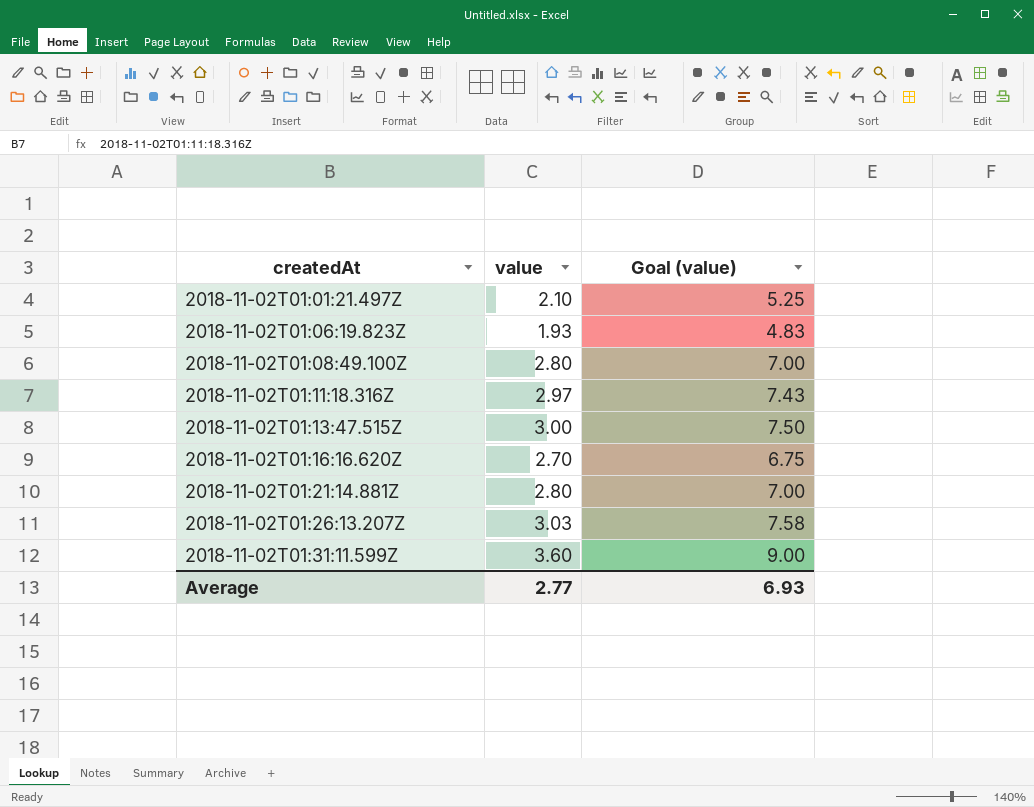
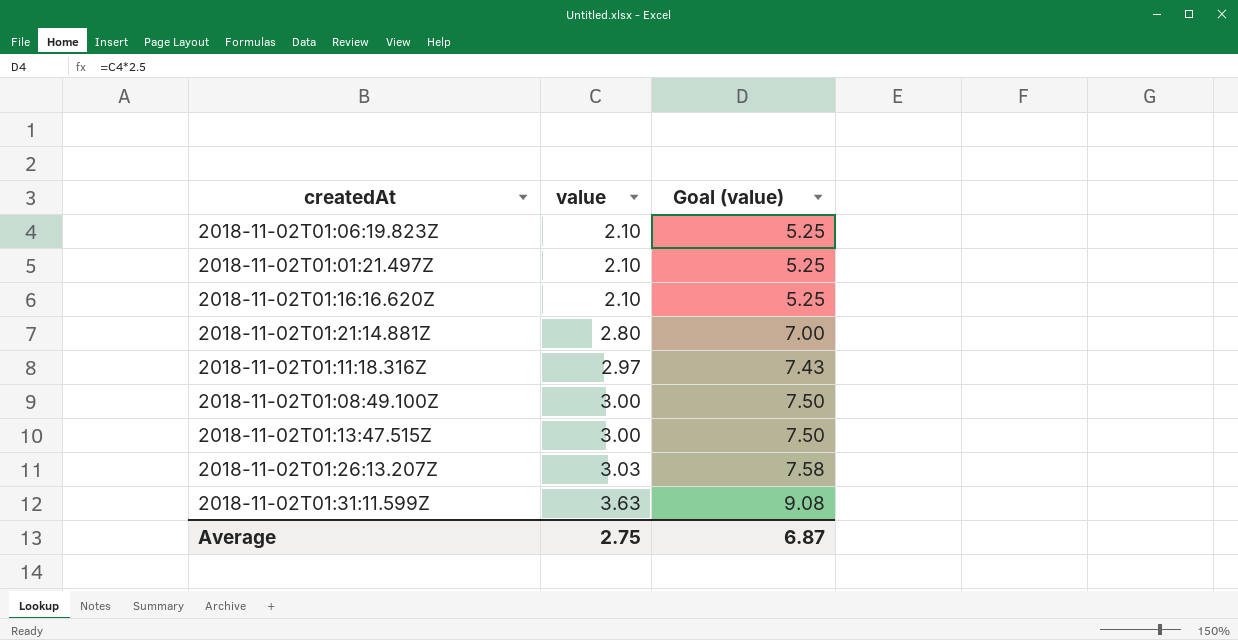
row order: createdAt ascending -> value ascending
2018-11-02T01:06:19.823Z | value: 1.93 -> 2.10
2018-11-02T01:06:19.823Z | Goal (value): 4.83 -> 5.25
2018-11-02T01:16:16.620Z | value: 2.70 -> 2.10
2018-11-02T01:16:16.620Z | Goal (value): 6.75 -> 5.25
2018-11-02T01:08:49.100Z | value: 2.80 -> 3.00
2018-11-02T01:08:49.100Z | Goal (value): 7.00 -> 7.50
2018-11-02T01:31:11.599Z | value: 3.60 -> 3.63
2018-11-02T01:31:11.599Z | Goal (value): 9.00 -> 9.08
Average | value: 2.77 -> 2.75
Average | Goal (value): 6.93 -> 6.87

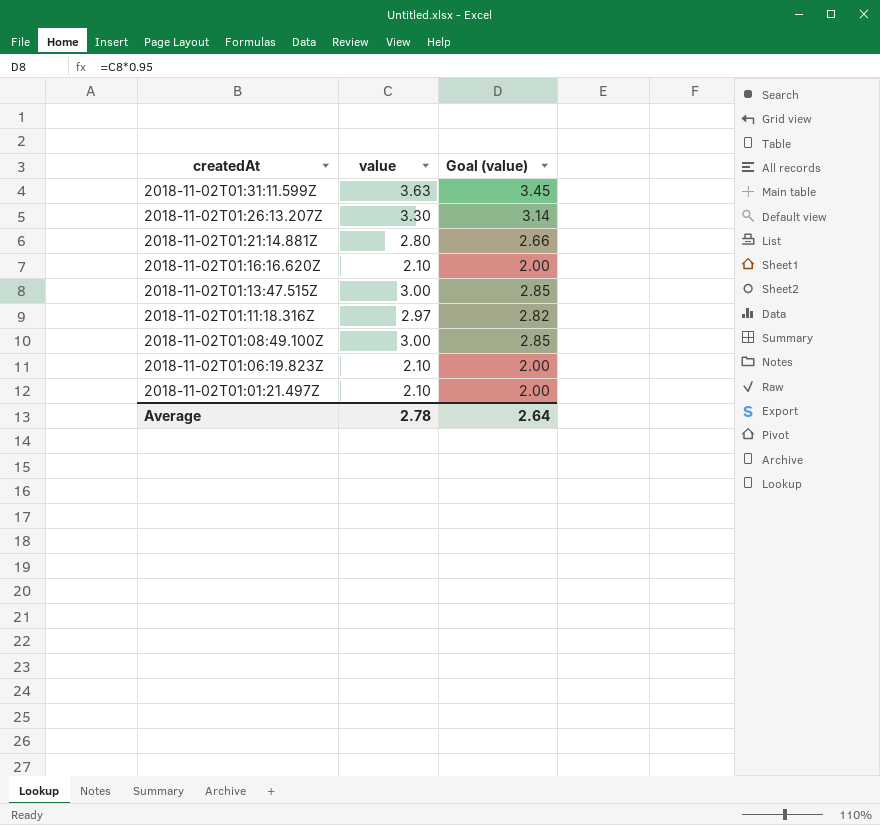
row order: value ascending -> createdAt descending
column Goal (value) | formula: [value] * 2.5 -> [value] * 0.95
2018-11-02T01:26:13.207Z | value: 3.03 -> 3.30
Average | value: 2.75 -> 2.78
Average | Goal (value): 6.87 -> 2.64

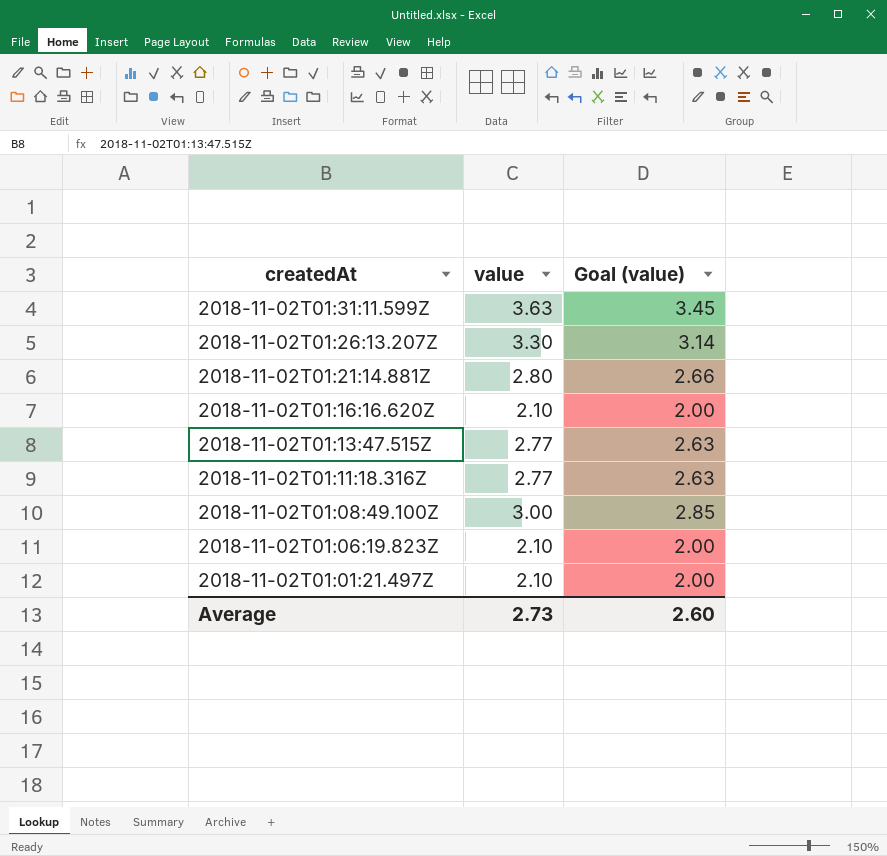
2018-11-02T01:13:47.515Z | value: 3.00 -> 2.77
2018-11-02T01:13:47.515Z | Goal (value): 2.85 -> 2.63
2018-11-02T01:11:18.316Z | value: 2.97 -> 2.77
2018-11-02T01:11:18.316Z | Goal (value): 2.82 -> 2.63
Average | value: 2.78 -> 2.73
Average | Goal (value): 2.64 -> 2.60

